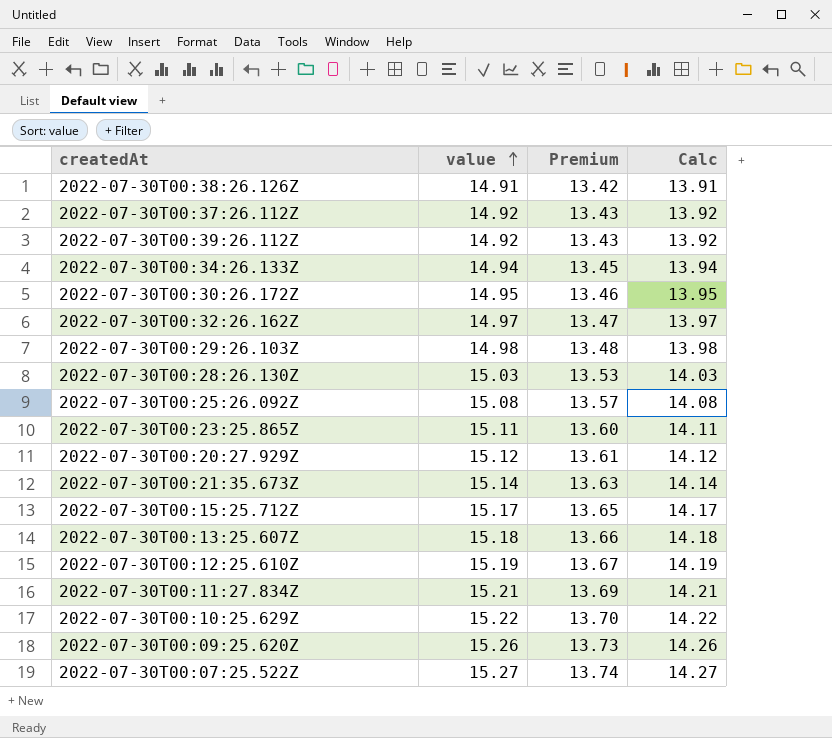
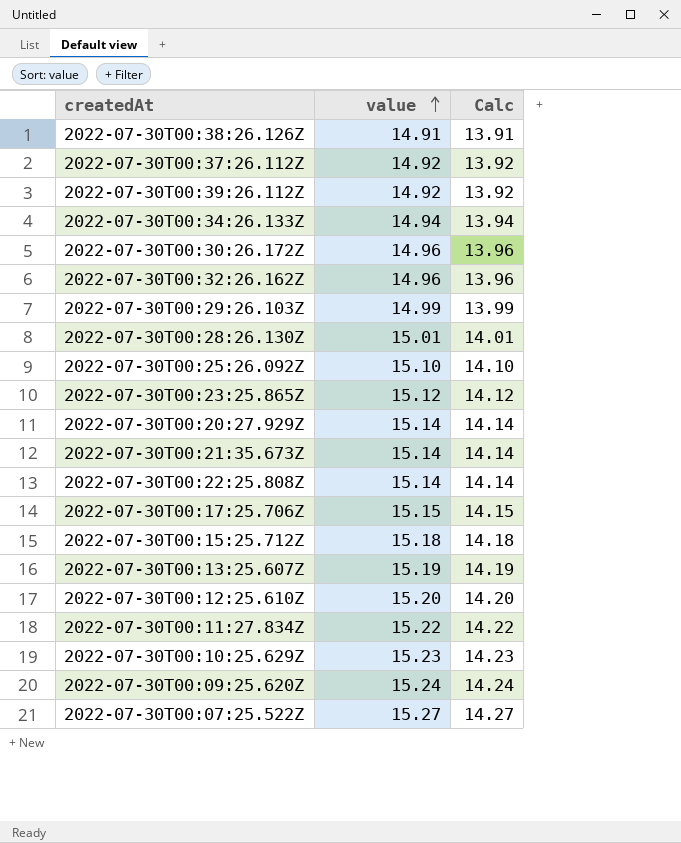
column Premium | formula: [value] * 0.9 -> none
2022-07-30T00:30:26.172Z | value: 14.95 -> 14.96
2022-07-30T00:30:26.172Z | Calc: 13.95 -> 13.96
2022-07-30T00:32:26.162Z | value: 14.97 -> 14.96
2022-07-30T00:32:26.162Z | Calc: 13.97 -> 13.96
2022-07-30T00:29:26.103Z | value: 14.98 -> 14.99
2022-07-30T00:29:26.103Z | Calc: 13.98 -> 13.99
2022-07-30T00:28:26.130Z | value: 15.03 -> 15.01
2022-07-30T00:28:26.130Z | Calc: 14.03 -> 14.01
2022-07-30T00:25:26.092Z | value: 15.08 -> 15.10
2022-07-30T00:25:26.092Z | Calc: 14.08 -> 14.10
2022-07-30T00:23:25.865Z | value: 15.11 -> 15.12
2022-07-30T00:23:25.865Z | Calc: 14.11 -> 14.12
2022-07-30T00:20:27.929Z | value: 15.12 -> 15.14
2022-07-30T00:20:27.929Z | Calc: 14.12 -> 14.14
row 2022-07-30T00:22:25.808Z: none -> 15.14 | 14.14
row 2022-07-30T00:17:25.706Z: none -> 15.15 | 14.15
2022-07-30T00:15:25.712Z | value: 15.17 -> 15.18
2022-07-30T00:15:25.712Z | Calc: 14.17 -> 14.18
2022-07-30T00:13:25.607Z | value: 15.18 -> 15.19
2022-07-30T00:13:25.607Z | Calc: 14.18 -> 14.19
2022-07-30T00:12:25.610Z | value: 15.19 -> 15.20
2022-07-30T00:12:25.610Z | Calc: 14.19 -> 14.20
2022-07-30T00:11:27.834Z | value: 15.21 -> 15.22
2022-07-30T00:11:27.834Z | Calc: 14.21 -> 14.22
2022-07-30T00:10:25.629Z | value: 15.22 -> 15.23
2022-07-30T00:10:25.629Z | Calc: 14.22 -> 14.23
2022-07-30T00:09:25.620Z | value: 15.26 -> 15.24
2022-07-30T00:09:25.620Z | Calc: 14.26 -> 14.24

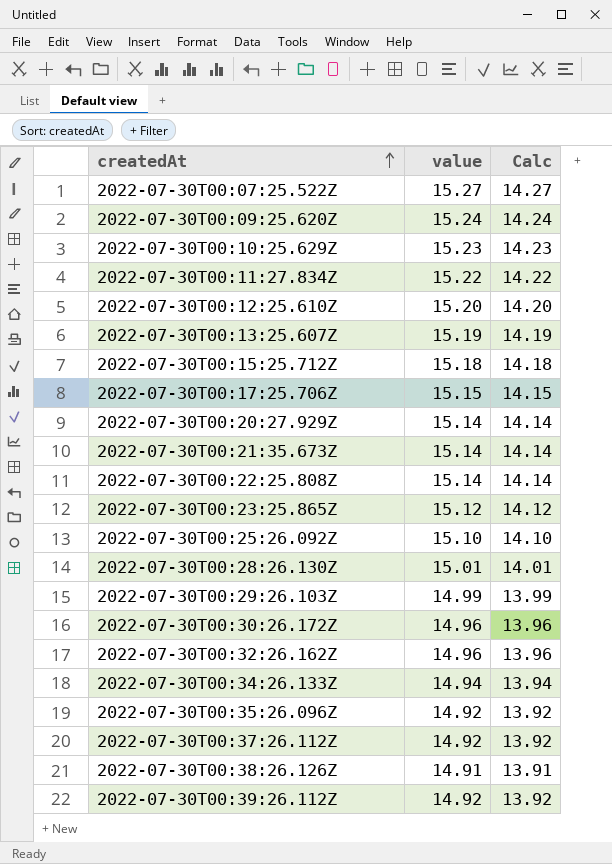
row order: value ascending -> createdAt ascending
row 2022-07-30T00:35:26.096Z: none -> 14.92 | 13.92

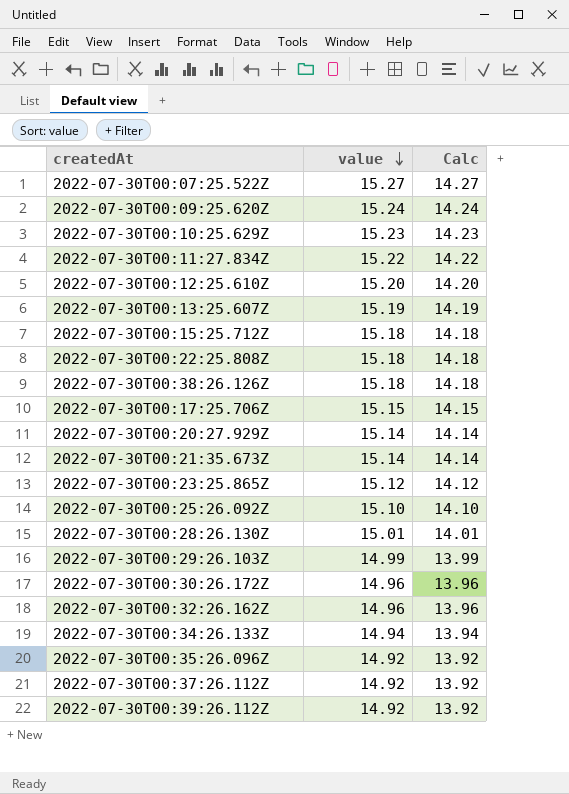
row order: createdAt ascending -> value descending
2022-07-30T00:22:25.808Z | value: 15.14 -> 15.18
2022-07-30T00:22:25.808Z | Calc: 14.14 -> 14.18
2022-07-30T00:38:26.126Z | value: 14.91 -> 15.18
2022-07-30T00:38:26.126Z | Calc: 13.91 -> 14.18

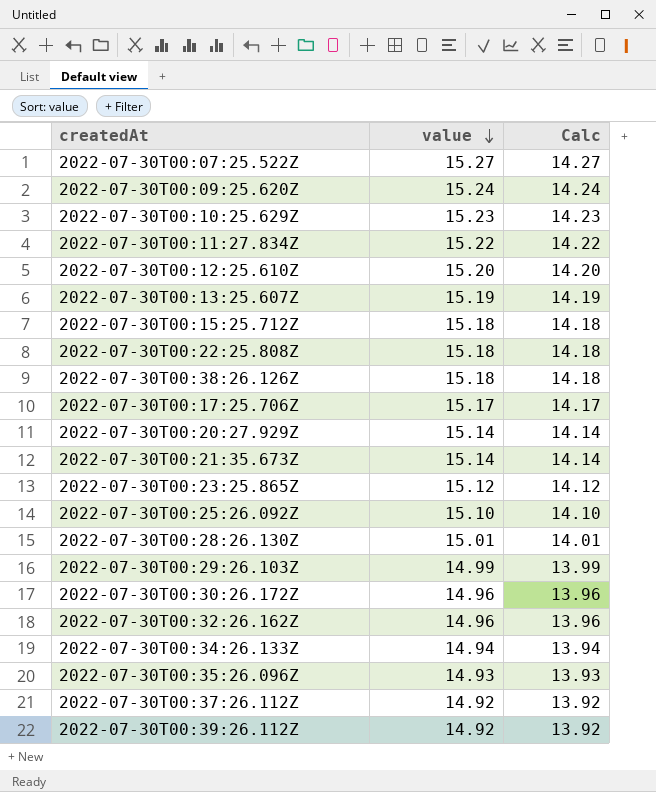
2022-07-30T00:17:25.706Z | value: 15.15 -> 15.17
2022-07-30T00:17:25.706Z | Calc: 14.15 -> 14.17
2022-07-30T00:35:26.096Z | value: 14.92 -> 14.93
2022-07-30T00:35:26.096Z | Calc: 13.92 -> 13.93

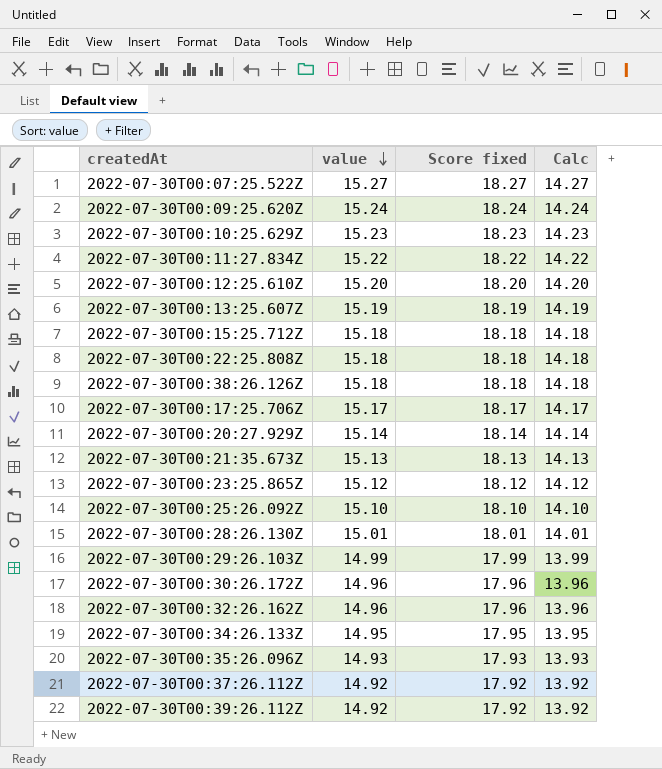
column Score fixed | formula: none -> [value] + 3
2022-07-30T00:21:35.673Z | value: 15.14 -> 15.13
2022-07-30T00:21:35.673Z | Calc: 14.14 -> 14.13
2022-07-30T00:34:26.133Z | value: 14.94 -> 14.95
2022-07-30T00:34:26.133Z | Calc: 13.94 -> 13.95

